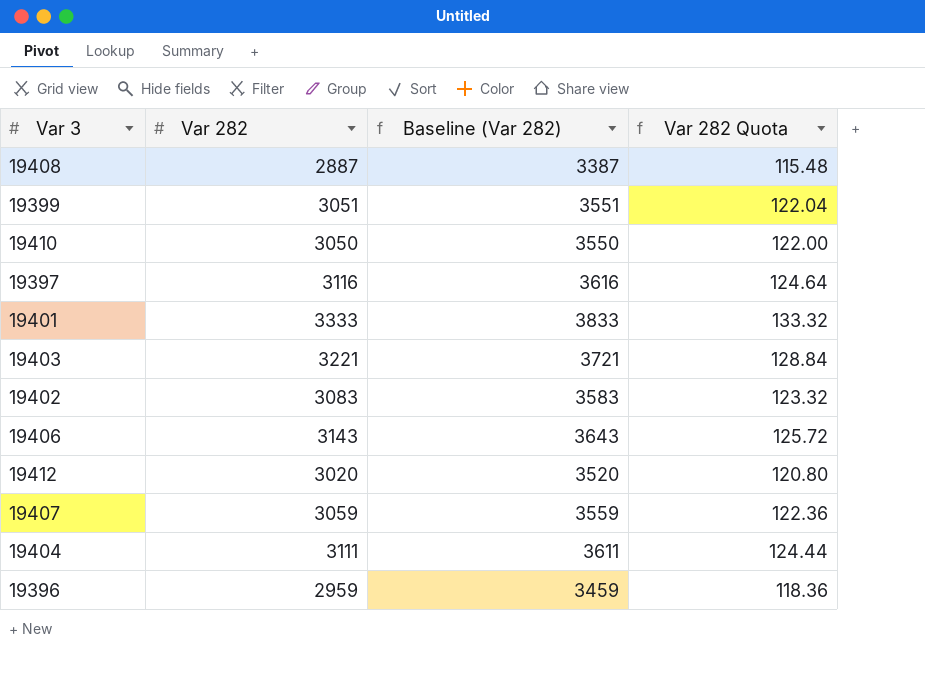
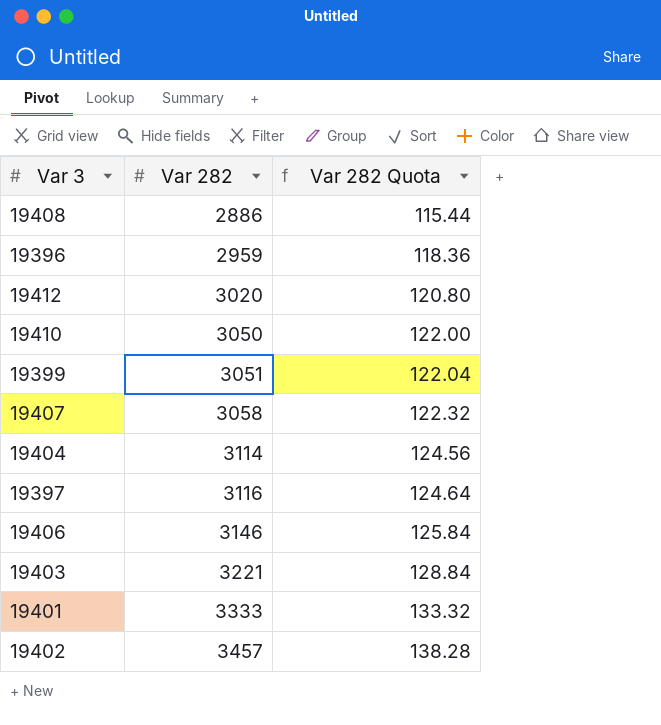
row order: none -> Var 282 ascending
column Baseline (Var 282) | formula: [Var 282] + 500 -> none
19408 | Var 282: 2887 -> 2886
19408 | Var 282 Quota: 115.48 -> 115.44
19407 | Var 282: 3059 -> 3058
19407 | Var 282 Quota: 122.36 -> 122.32
19404 | Var 282: 3111 -> 3114
19404 | Var 282 Quota: 124.44 -> 124.56
19406 | Var 282: 3143 -> 3146
19406 | Var 282 Quota: 125.72 -> 125.84
19402 | Var 282: 3083 -> 3457
19402 | Var 282 Quota: 123.32 -> 138.28

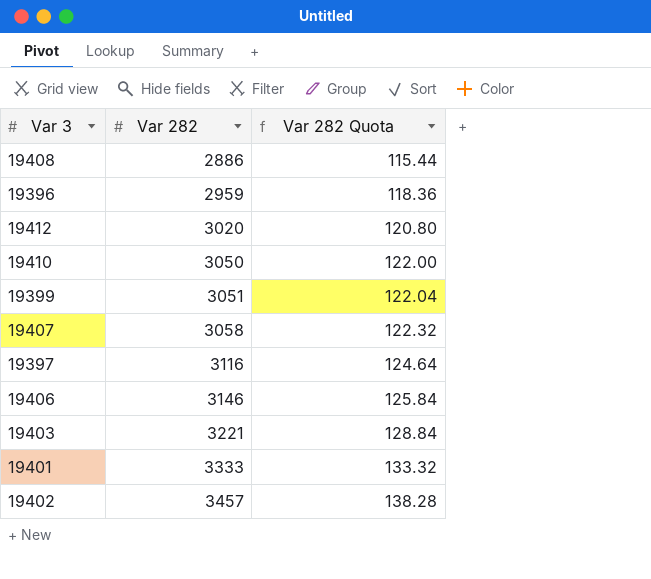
row 19404: 3114 | 124.56 -> none

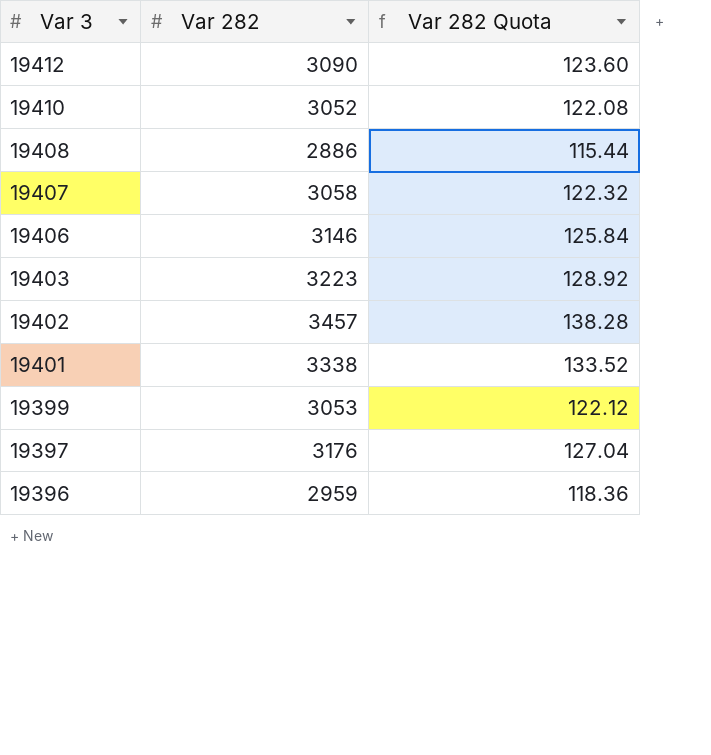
row order: Var 282 ascending -> Var 3 descending
19412 | Var 282: 3020 -> 3090
19412 | Var 282 Quota: 120.80 -> 123.60
19410 | Var 282: 3050 -> 3052
19410 | Var 282 Quota: 122.00 -> 122.08
19403 | Var 282: 3221 -> 3223
19403 | Var 282 Quota: 128.84 -> 128.92
19401 | Var 282: 3333 -> 3338
19401 | Var 282 Quota: 133.32 -> 133.52
19399 | Var 282: 3051 -> 3053
19399 | Var 282 Quota: 122.04 -> 122.12
19397 | Var 282: 3116 -> 3176
19397 | Var 282 Quota: 124.64 -> 127.04

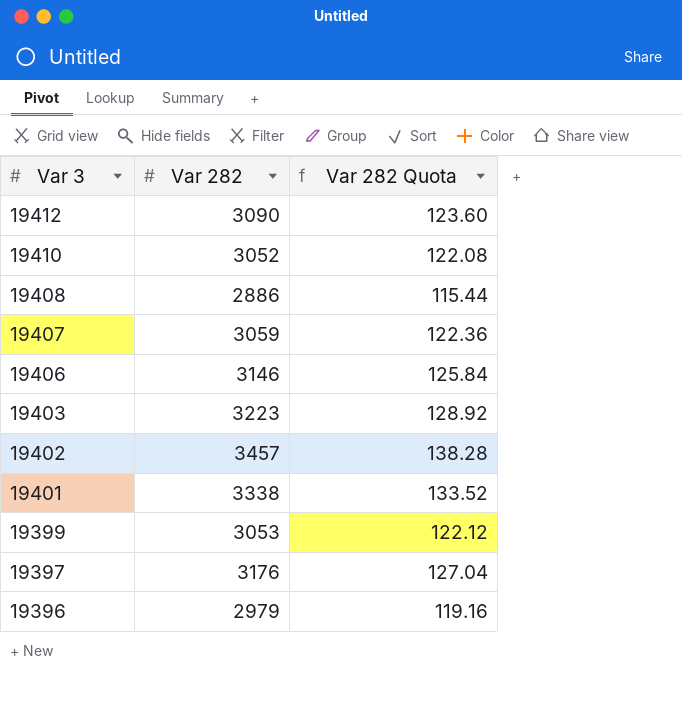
19407 | Var 282: 3058 -> 3059
19407 | Var 282 Quota: 122.32 -> 122.36
19396 | Var 282: 2959 -> 2979
19396 | Var 282 Quota: 118.36 -> 119.16

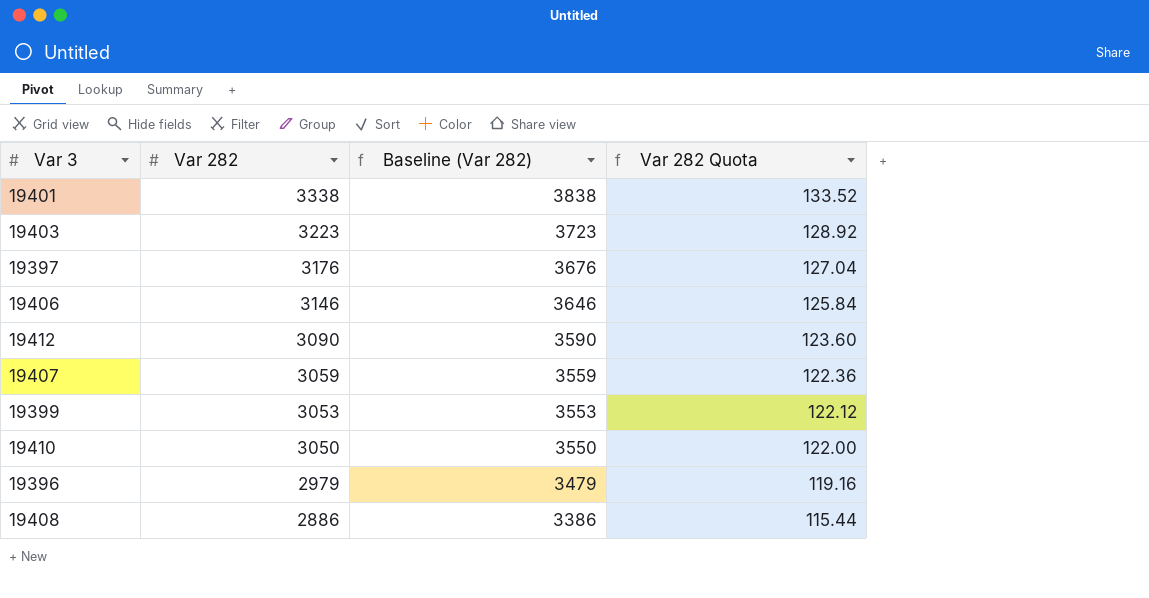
row order: Var 3 descending -> Var 282 descending
column Baseline (Var 282) | formula: none -> [Var 282] + 500
row 19402: 3457 | 138.28 -> none
19410 | Var 282: 3052 -> 3050
19410 | Var 282 Quota: 122.08 -> 122.00

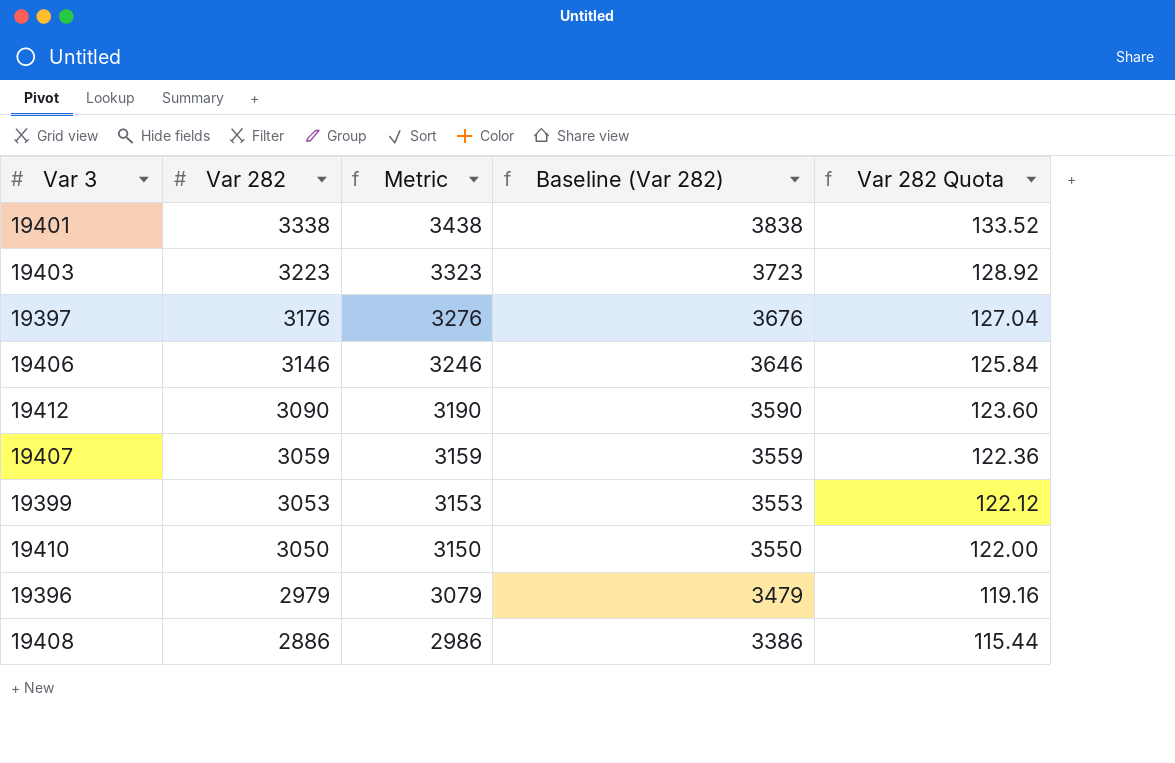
column Metric | formula: none -> [Var 282] + 100

